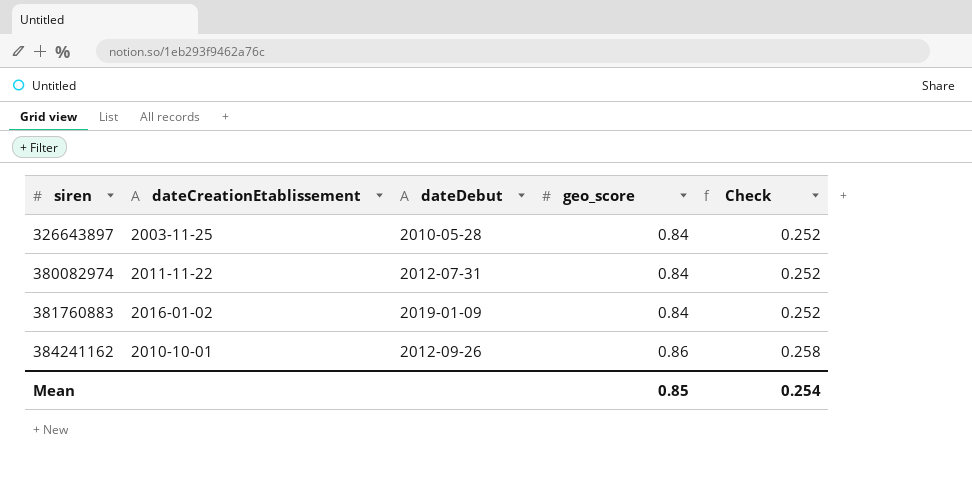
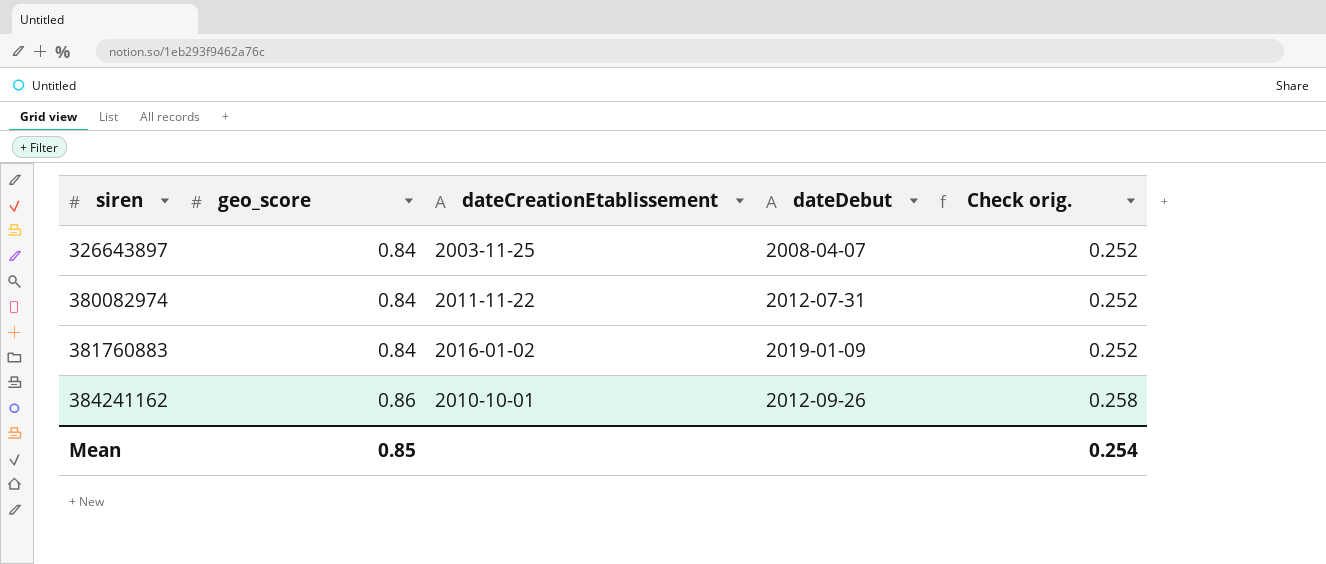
column geo_score | position: 4 -> 2
column name: Check -> Check orig.
326643897 | dateDebut: 2010-05-28 -> 2008-04-07

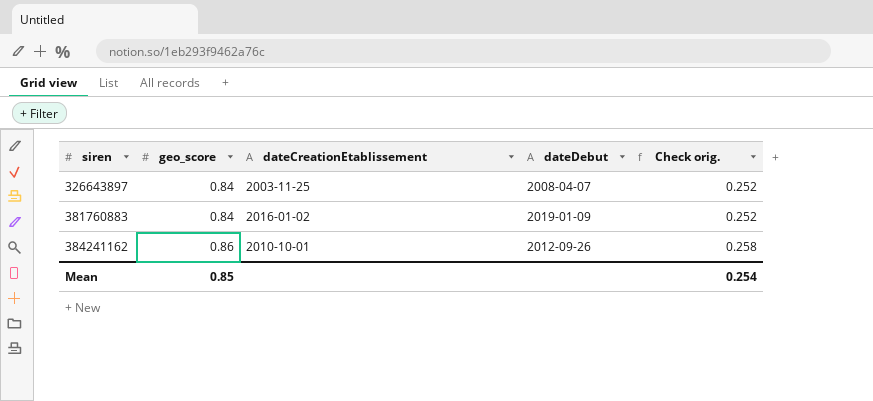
row 380082974: 0.84 | 2011-11-22 | 2012-07-31 | 0.252 -> none

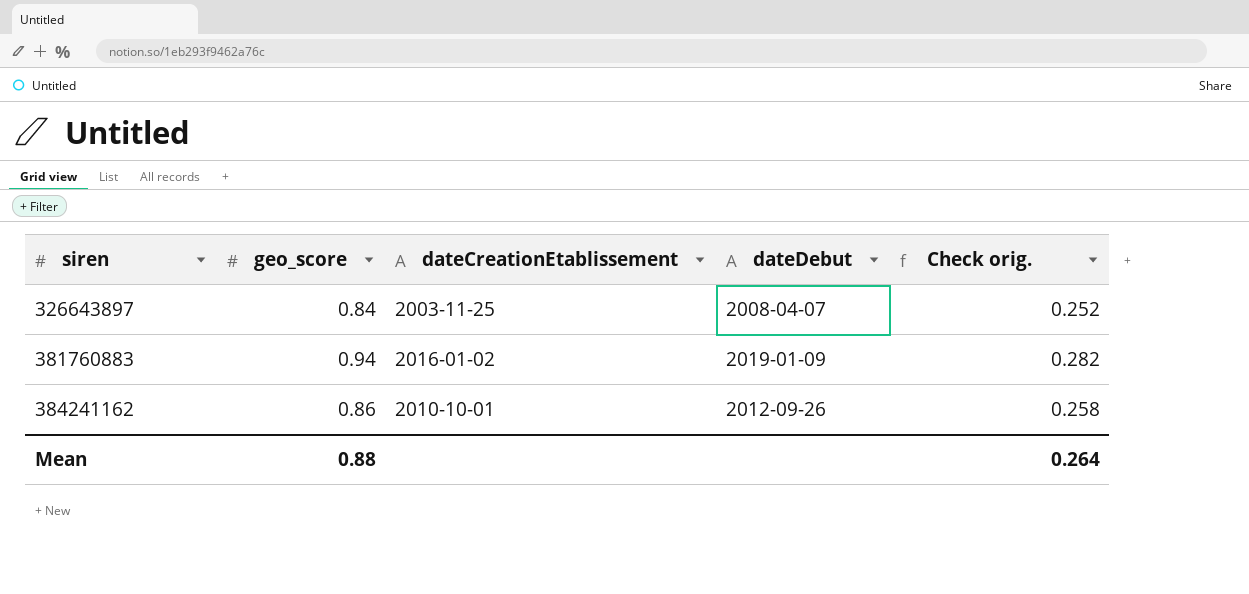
381760883 | geo_score: 0.84 -> 0.94
381760883 | Check orig.: 0.252 -> 0.282
Mean | geo_score: 0.85 -> 0.88
Mean | Check orig.: 0.254 -> 0.264

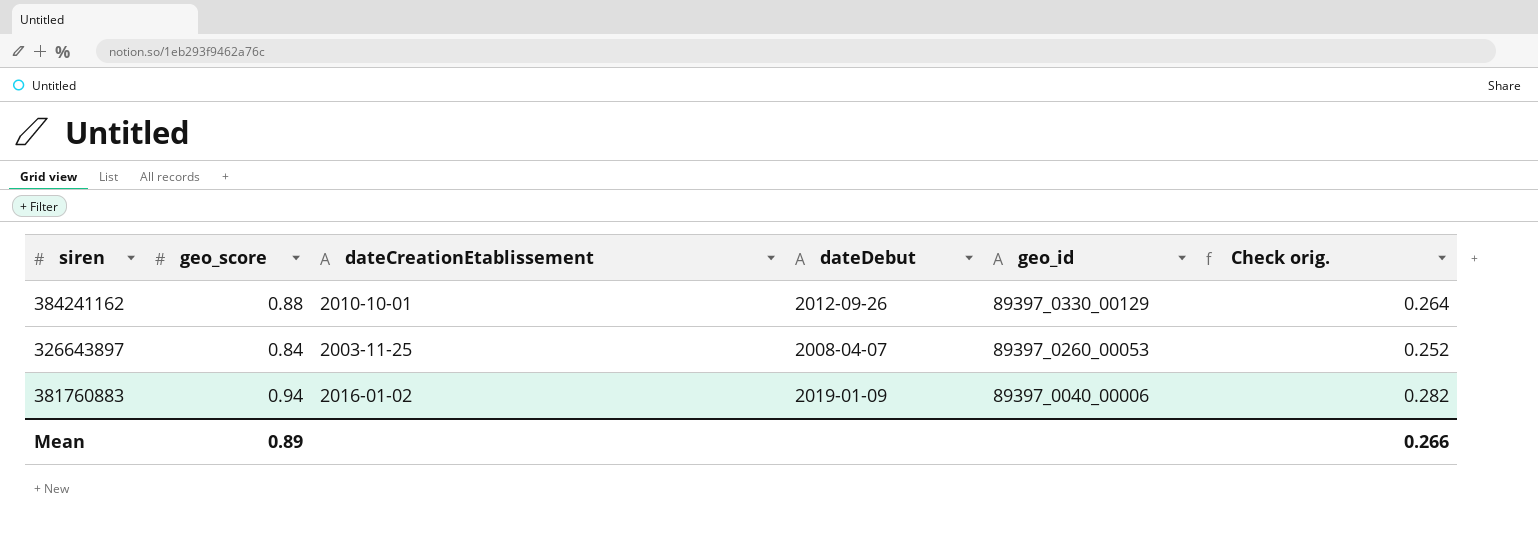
row order: siren ascending -> geo_id descending
column geo_id | position: none -> 5
384241162 | geo_score: 0.86 -> 0.88
384241162 | Check orig.: 0.258 -> 0.264
Mean | geo_score: 0.88 -> 0.89
Mean | Check orig.: 0.264 -> 0.266

